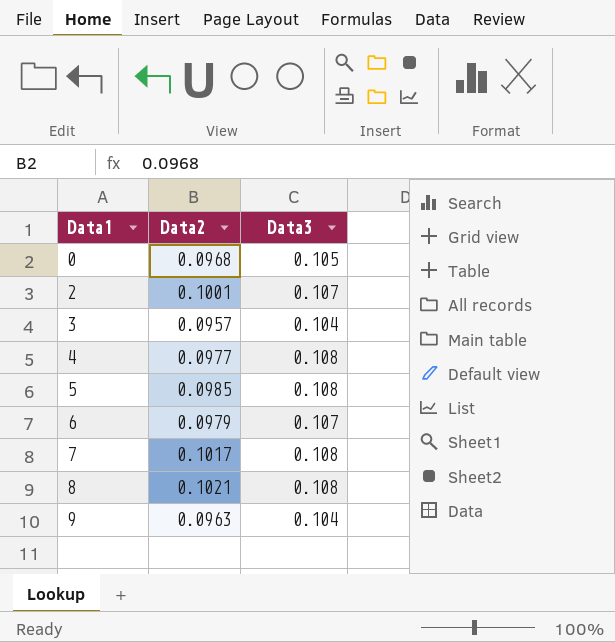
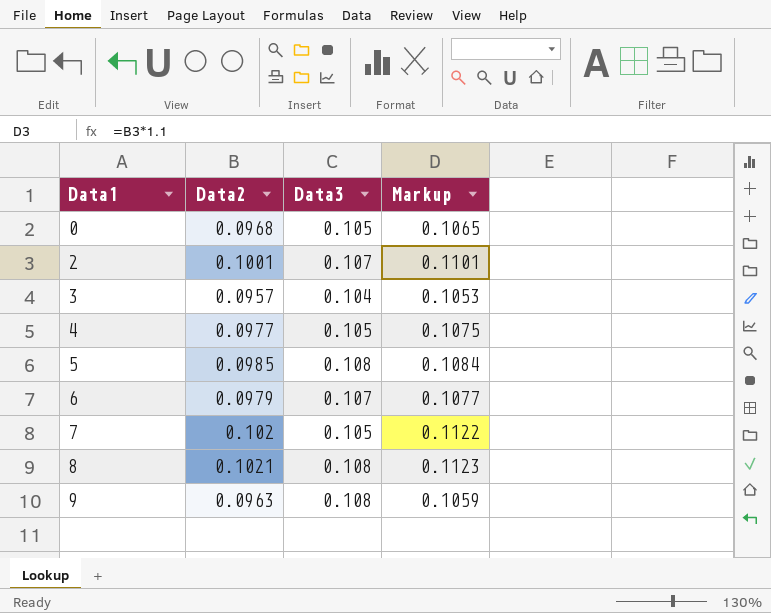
column Markup | formula: none -> [Data2] * 1.1
4 | Data3: 0.108 -> 0.105
7 | Data2: 0.1017 -> 0.102
7 | Data3: 0.108 -> 0.105
9 | Data3: 0.104 -> 0.108

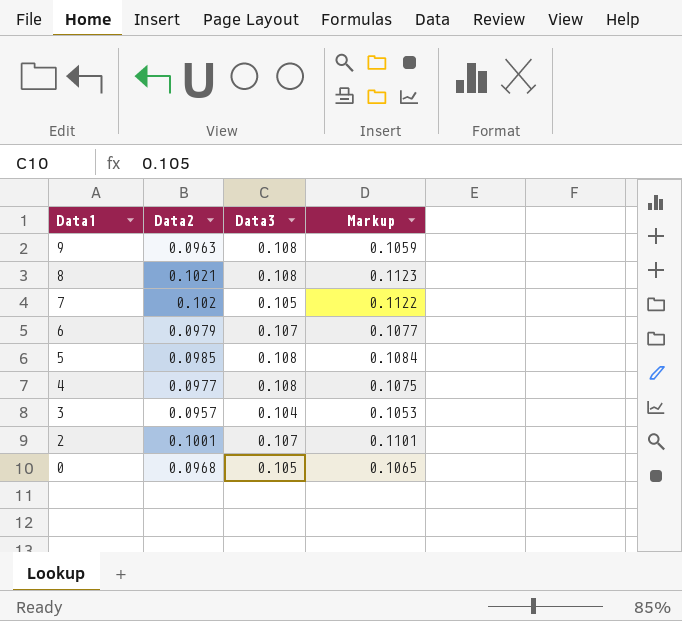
row order: Data1 ascending -> Data1 descending
4 | Data3: 0.105 -> 0.108

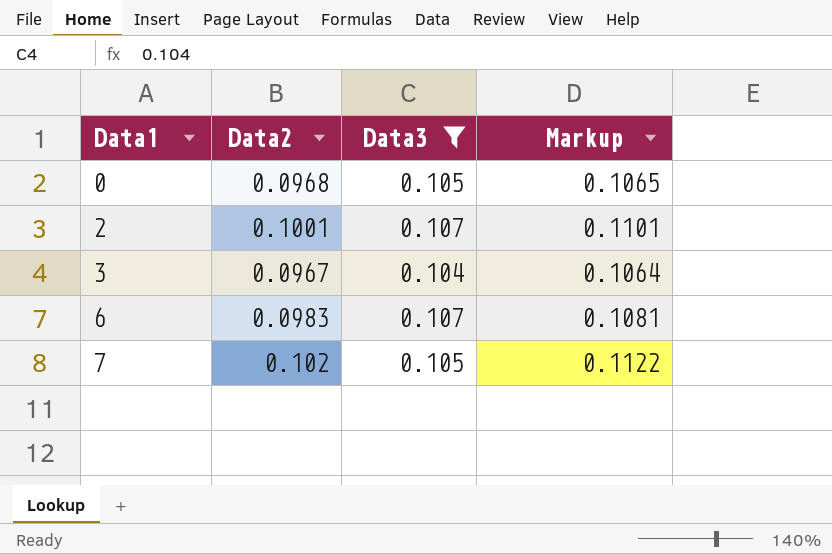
filter: none -> Data3 != 0.108
row order: Data1 descending -> Data1 ascending
3 | Data2: 0.0957 -> 0.0967
3 | Markup: 0.1053 -> 0.1064
6 | Data2: 0.0979 -> 0.0983
6 | Markup: 0.1077 -> 0.1081

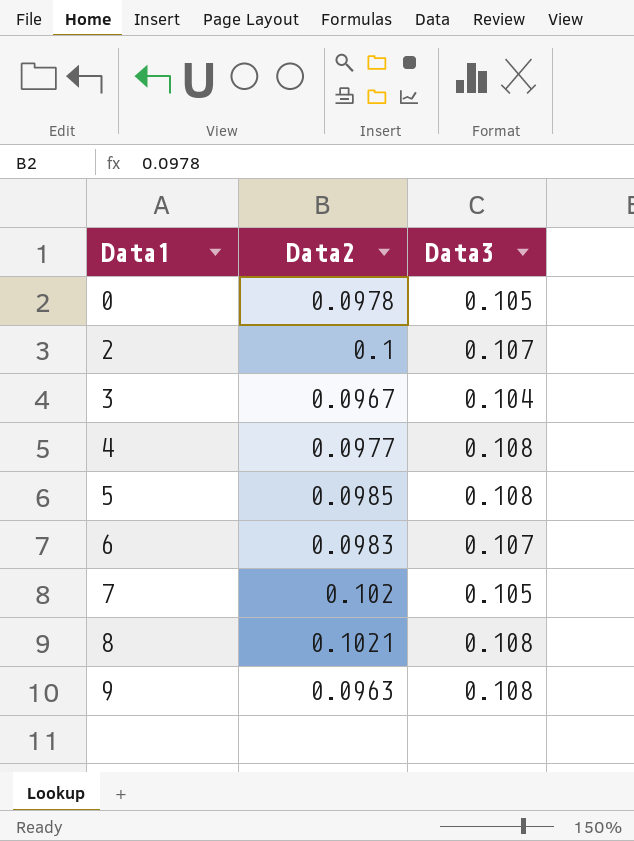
filter: Data3 != 0.108 -> none
column Markup | formula: [Data2] * 1.1 -> none
0 | Data2: 0.0968 -> 0.0978
2 | Data2: 0.1001 -> 0.1

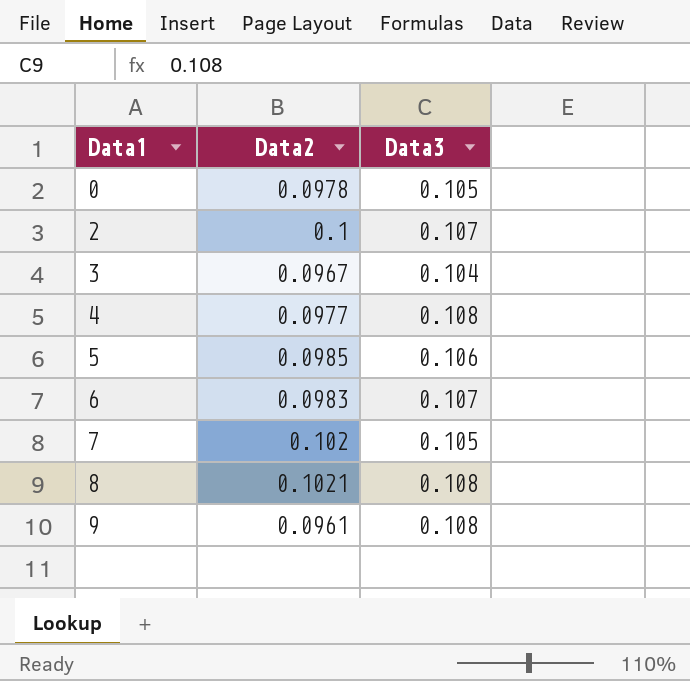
5 | Data3: 0.108 -> 0.106
9 | Data2: 0.0963 -> 0.0961

